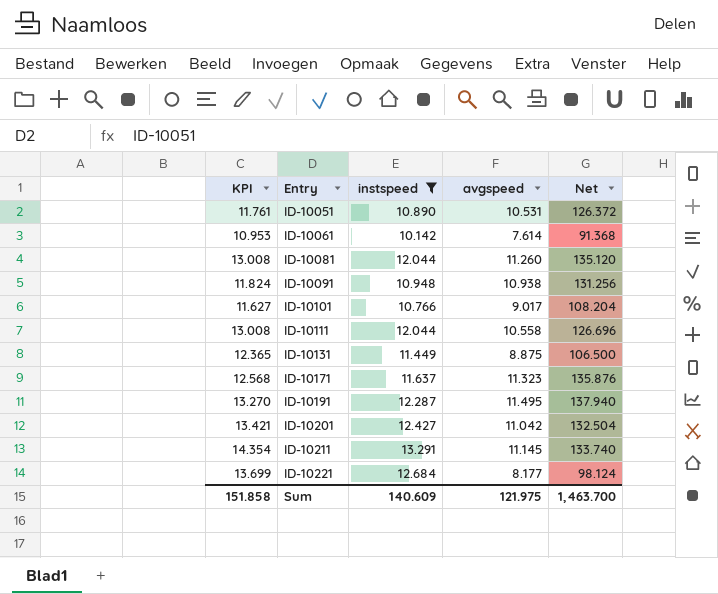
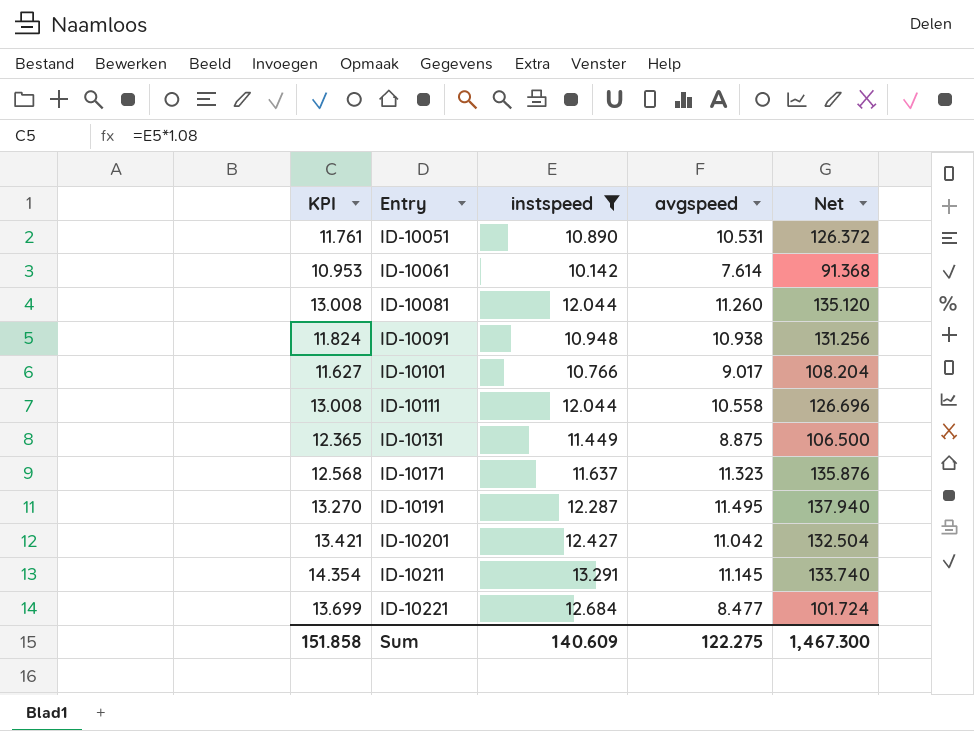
ID-10221 | avgspeed: 8.177 -> 8.477
ID-10221 | Net: 98.124 -> 101.724
Sum | avgspeed: 121.975 -> 122.275
Sum | Net: 1,463.700 -> 1,467.300

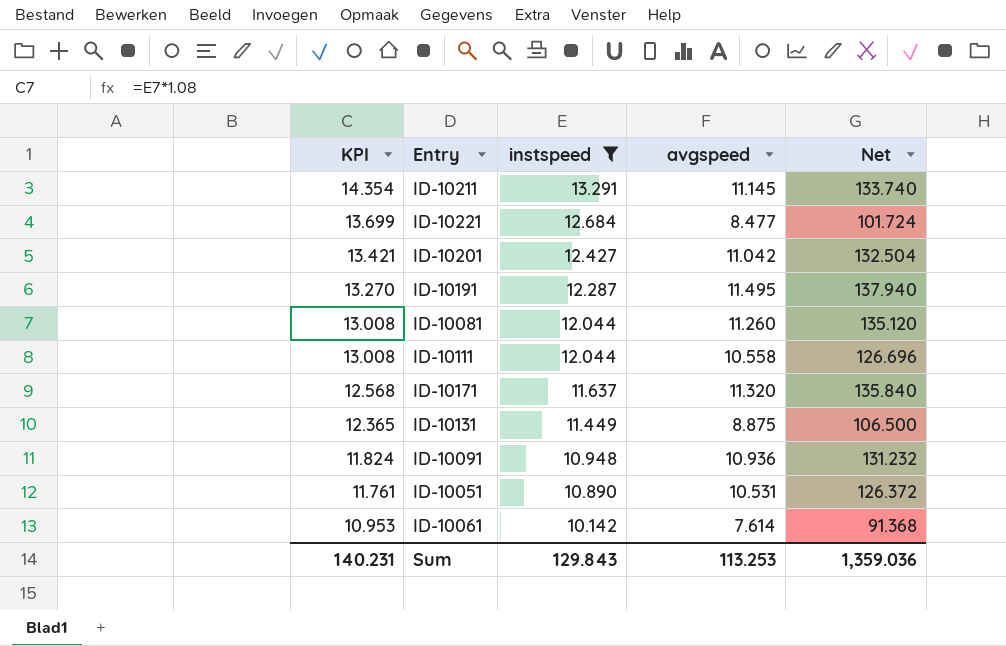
row order: Entry ascending -> KPI descending
row ID-10101: 11.627 | 10.766 | 9.017 | 108.204 -> none
ID-10171 | avgspeed: 11.323 -> 11.320
ID-10171 | Net: 135.876 -> 135.840
ID-10091 | avgspeed: 10.938 -> 10.936
ID-10091 | Net: 131.256 -> 131.232
Sum | KPI: 151.858 -> 140.231
Sum | instspeed: 140.609 -> 129.843
Sum | avgspeed: 122.275 -> 113.253
Sum | Net: 1,467.300 -> 1,359.036

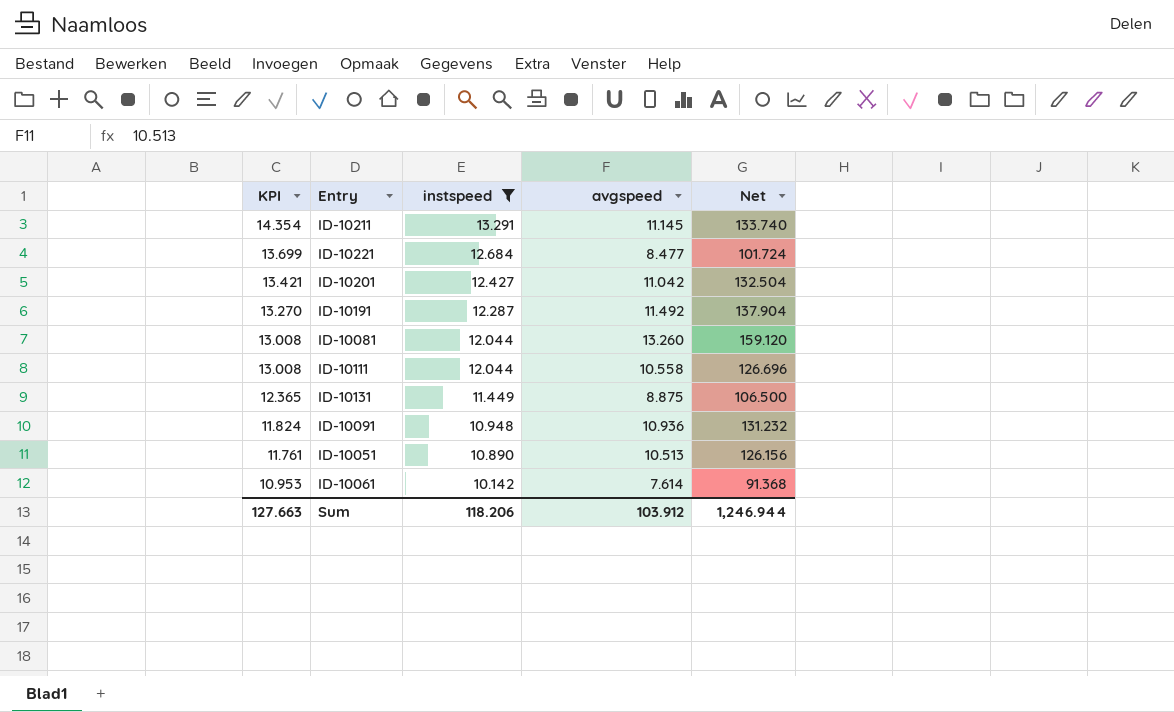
row ID-10171: 12.568 | 11.637 | 11.320 | 135.840 -> none
ID-10191 | avgspeed: 11.495 -> 11.492
ID-10191 | Net: 137.940 -> 137.904
ID-10081 | avgspeed: 11.260 -> 13.260
ID-10081 | Net: 135.120 -> 159.120
ID-10051 | avgspeed: 10.531 -> 10.513
ID-10051 | Net: 126.372 -> 126.156
Sum | KPI: 140.231 -> 127.663
Sum | instspeed: 129.843 -> 118.206
Sum | avgspeed: 113.253 -> 103.912
Sum | Net: 1,359.036 -> 1,246.944

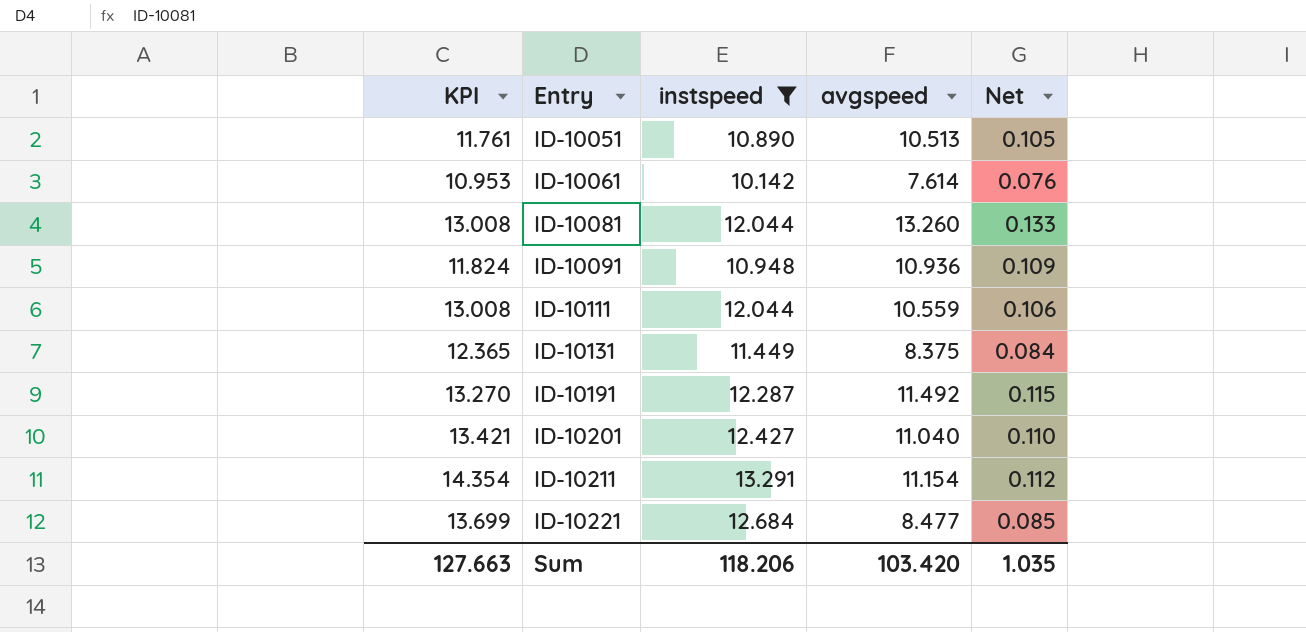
row order: KPI descending -> Entry ascending
column Net | formula: [avgspeed] * 12 -> [avgspeed] * 0.01
ID-10111 | avgspeed: 10.558 -> 10.559
ID-10131 | avgspeed: 8.875 -> 8.375
ID-10201 | avgspeed: 11.042 -> 11.040
ID-10211 | avgspeed: 11.145 -> 11.154
Sum | avgspeed: 103.912 -> 103.420
Sum | Net: 1,246.944 -> 1.035

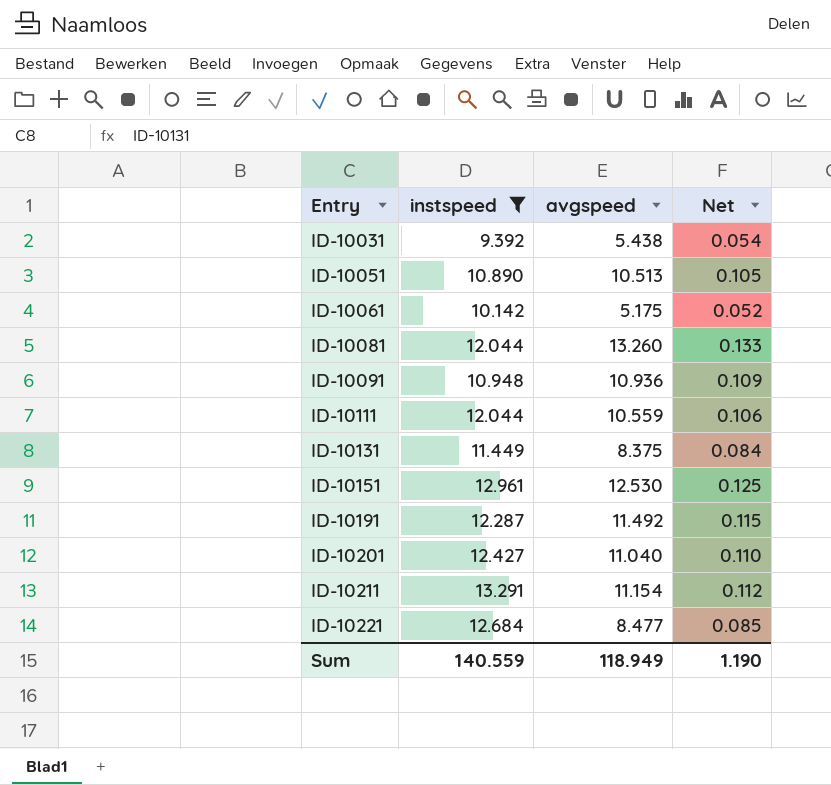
column KPI | formula: [instspeed] * 1.08 -> none
row ID-10031: none -> 9.392 | 5.438 | 0.054
ID-10061 | avgspeed: 7.614 -> 5.175
ID-10061 | Net: 0.076 -> 0.052
row ID-10151: none -> 12.961 | 12.530 | 0.125
Sum | instspeed: 118.206 -> 140.559
Sum | avgspeed: 103.420 -> 118.949
Sum | Net: 1.035 -> 1.190

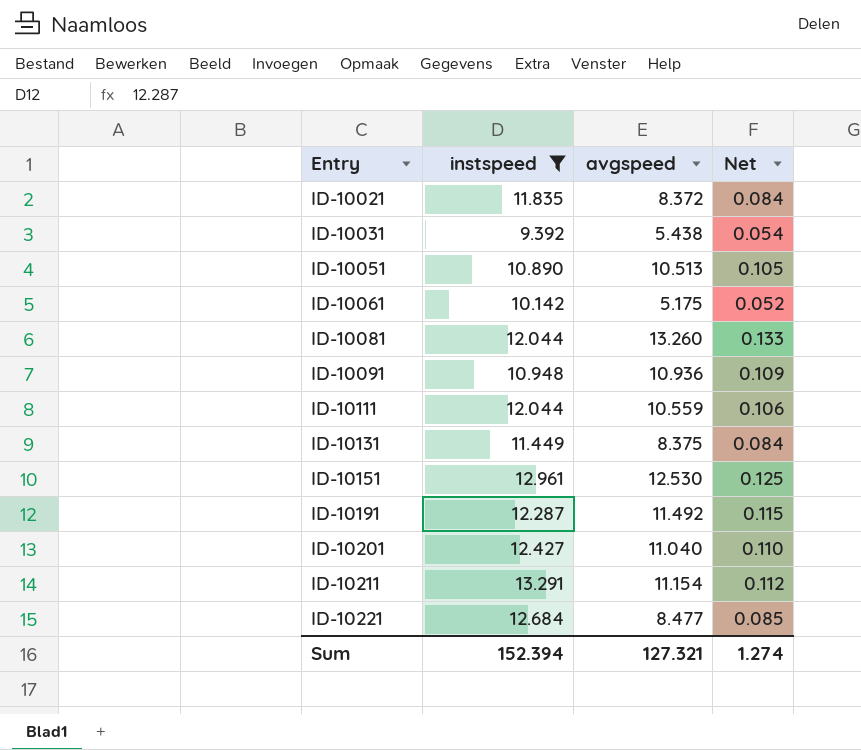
row ID-10021: none -> 11.835 | 8.372 | 0.084
Sum | instspeed: 140.559 -> 152.394
Sum | avgspeed: 118.949 -> 127.321
Sum | Net: 1.190 -> 1.274

